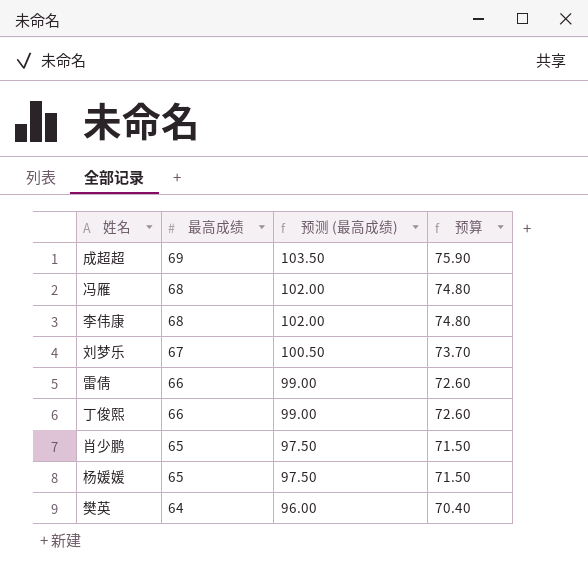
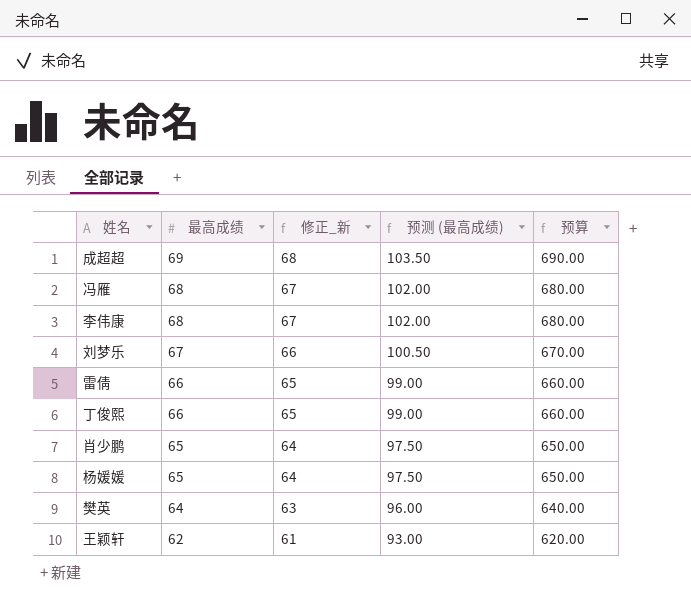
column 修正_新 | formula: none -> [最高成绩] - 1
column 预算 | formula: [最高成绩] * 1.1 -> [最高成绩] * 10
row 王颖轩: none -> 62 | 61 | 93.00 | 620.00

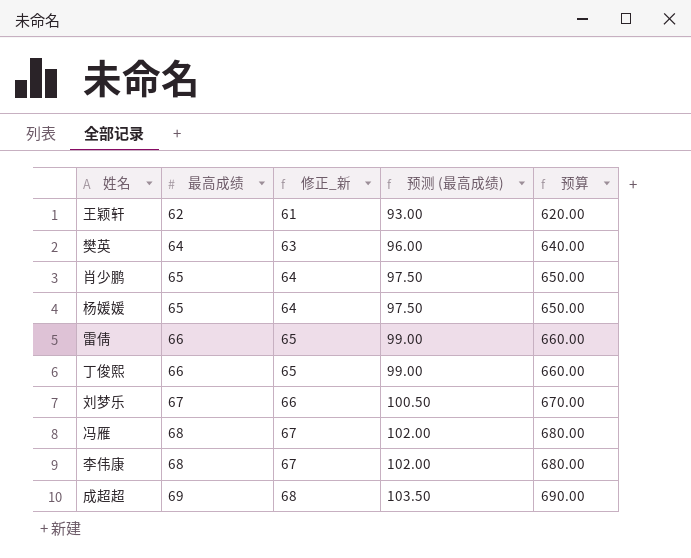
row order: 最高成绩 descending -> 最高成绩 ascending

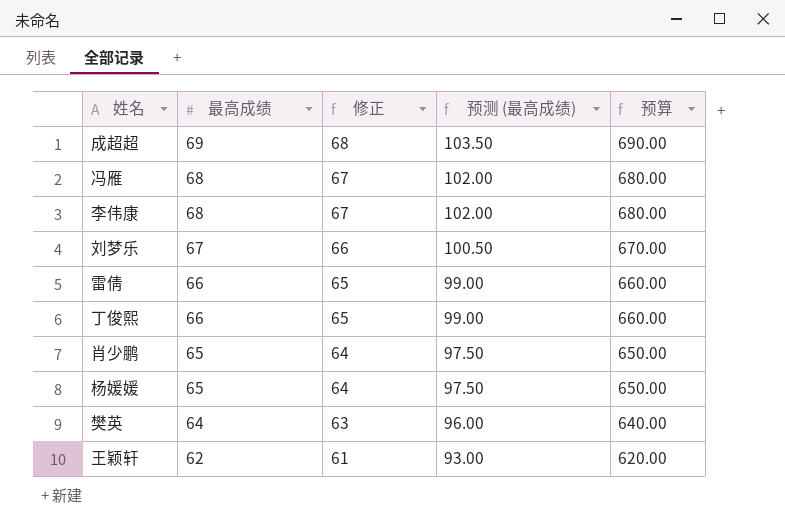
row order: 最高成绩 ascending -> 最高成绩 descending
column name: 修正_新 -> 修正

